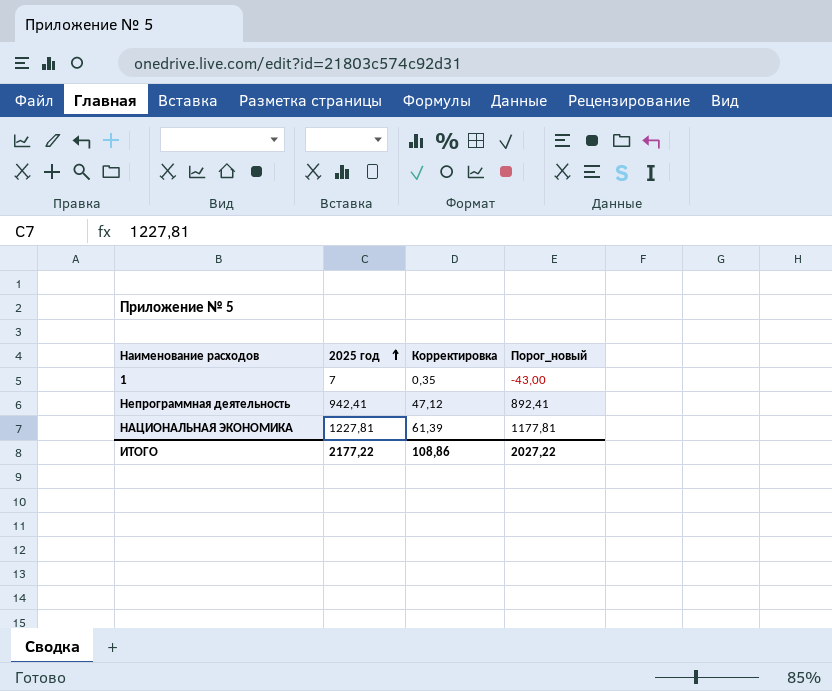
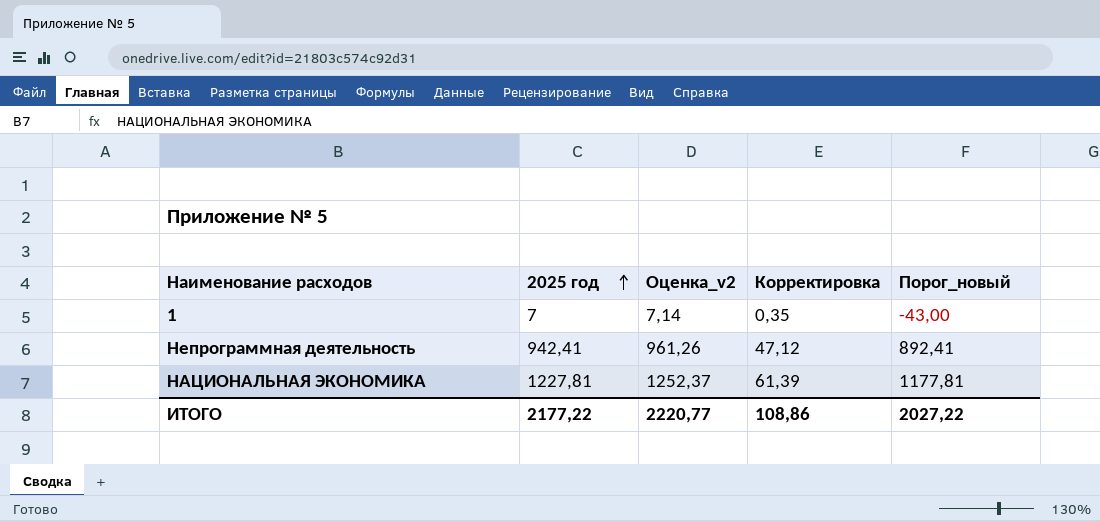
column Оценка_v2 | formula: none -> [2025 год] * 1,02

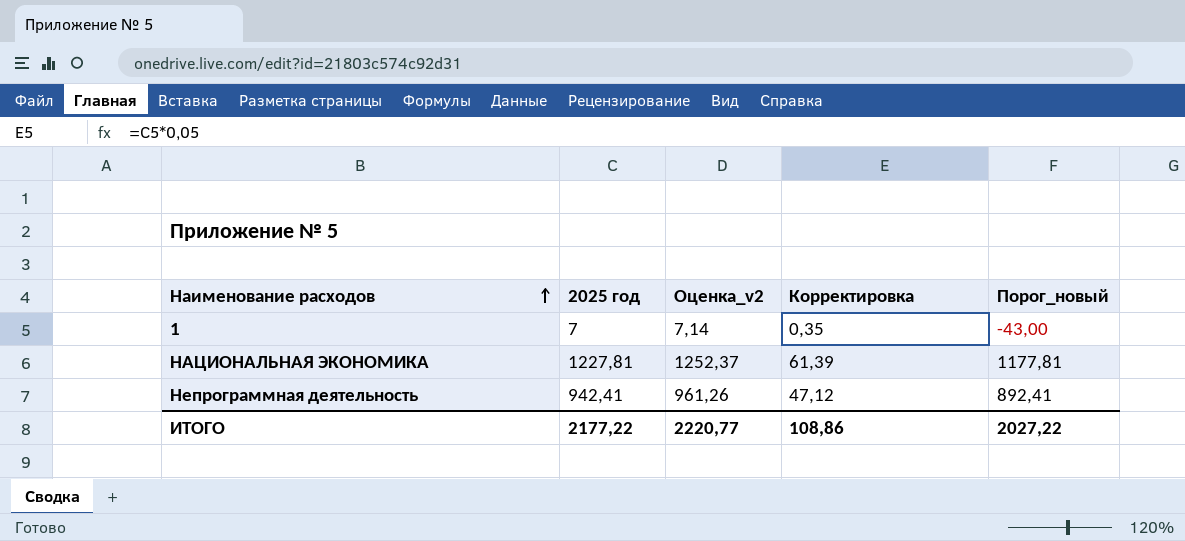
row order: 2025 год ascending -> Наименование расходов ascending

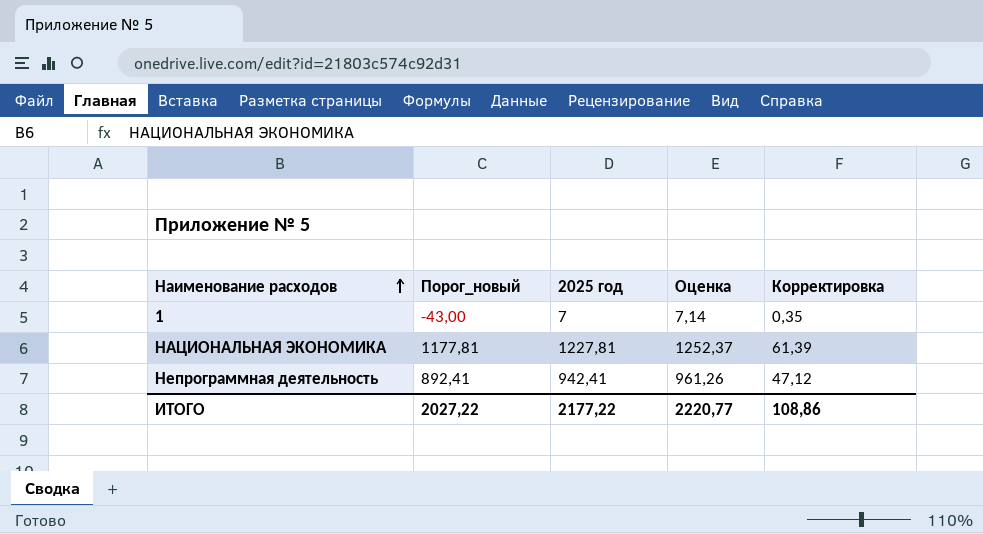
column Порог_новый | position: 5 -> 2
column name: Оценка_v2 -> Оценка

